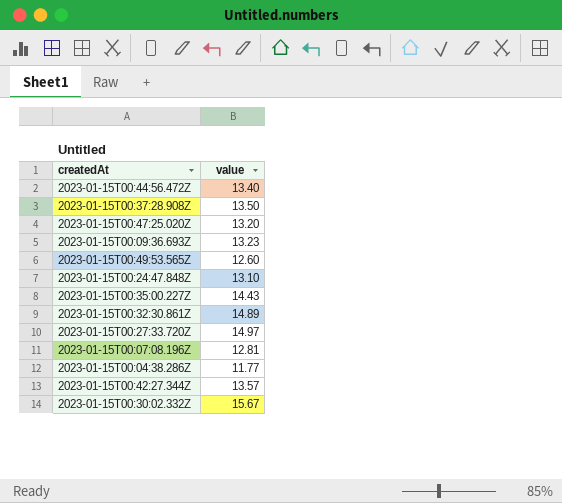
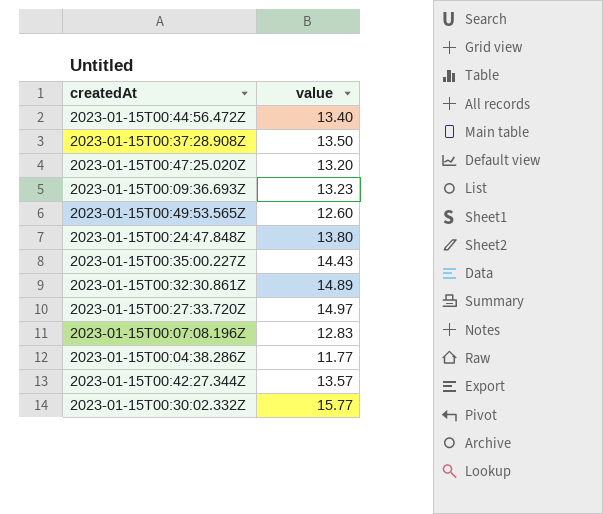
2023-01-15T00:24:47.848Z | value: 13.10 -> 13.80
2023-01-15T00:07:08.196Z | value: 12.81 -> 12.83
2023-01-15T00:30:02.332Z | value: 15.67 -> 15.77

